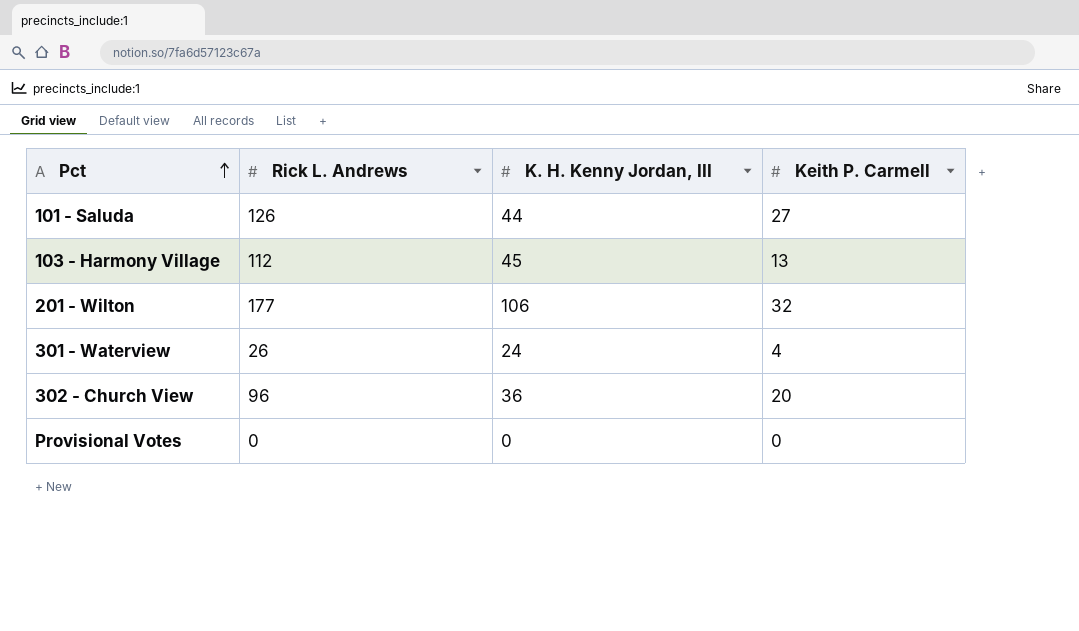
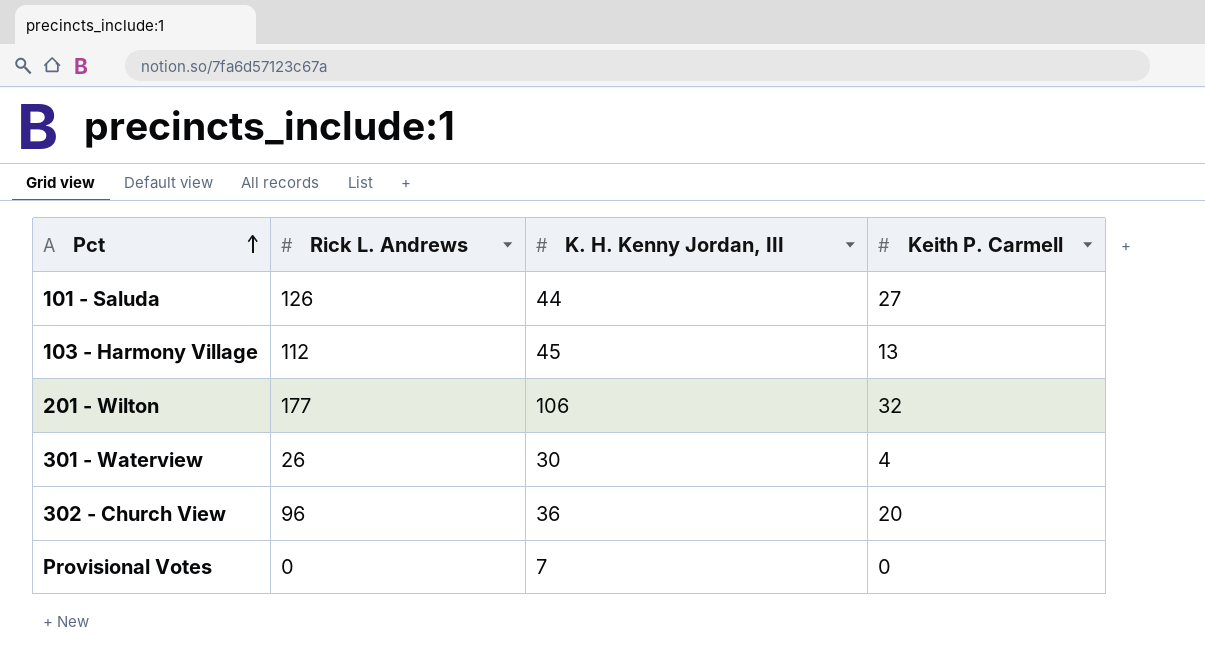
301 - Waterview | K. H. Kenny Jordan, III: 24 -> 30
Provisional Votes | K. H. Kenny Jordan, III: 0 -> 7

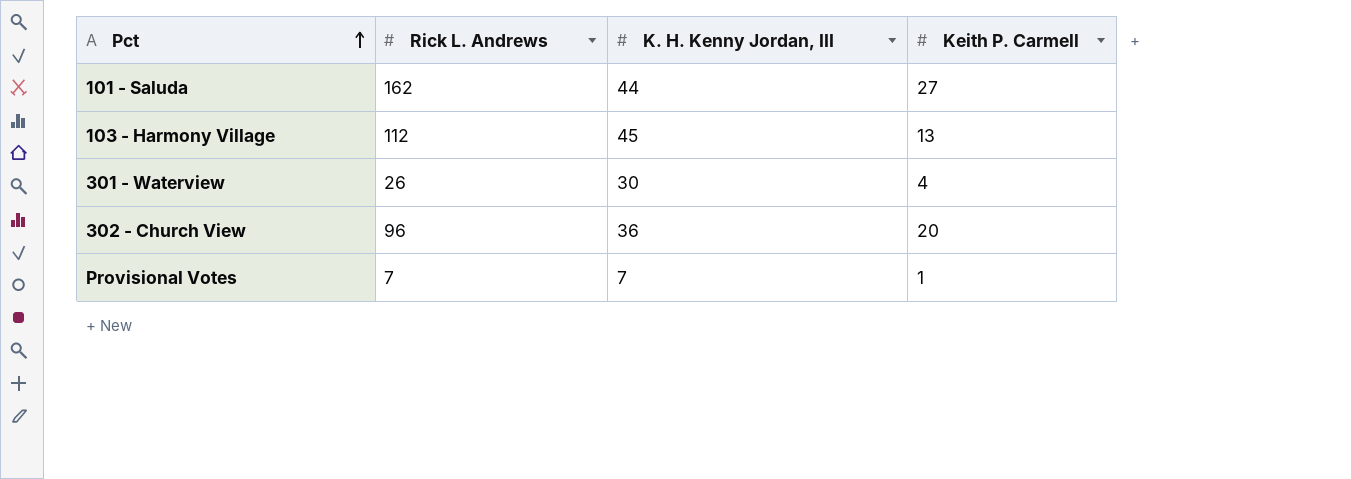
row 201 - Wilton: 177 | 106 | 32 -> none
101 - Saluda | Rick L. Andrews: 126 -> 162
Provisional Votes | Rick L. Andrews: 0 -> 7
Provisional Votes | Keith P. Carmell: 0 -> 1

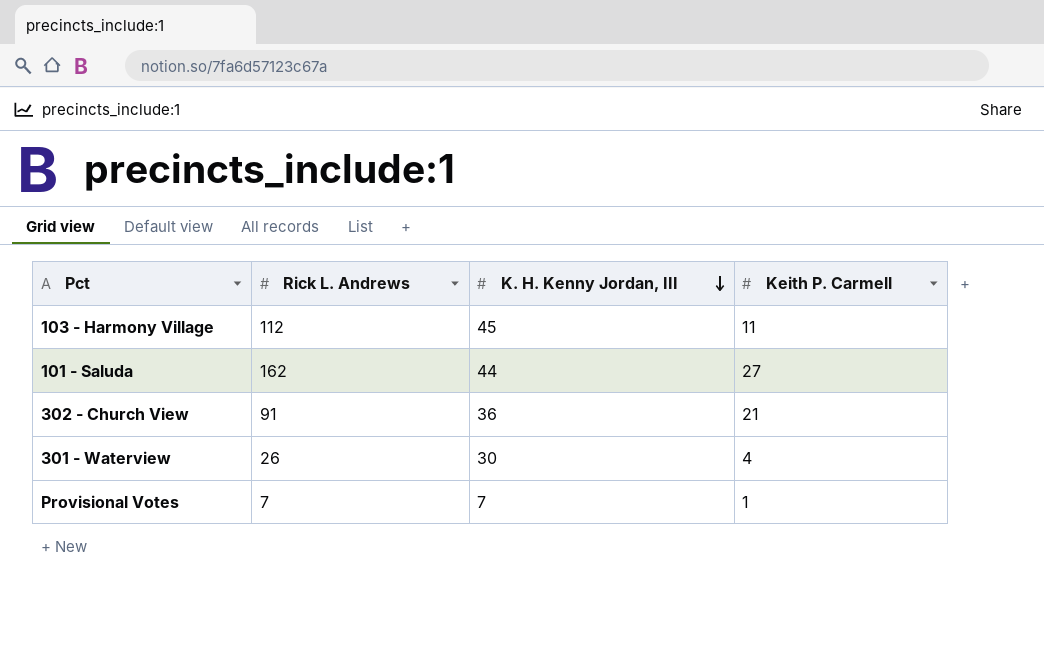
row order: Pct ascending -> K. H. Kenny Jordan, III descending
103 - Harmony Village | Keith P. Carmell: 13 -> 11
302 - Church View | Rick L. Andrews: 96 -> 91
302 - Church View | Keith P. Carmell: 20 -> 21

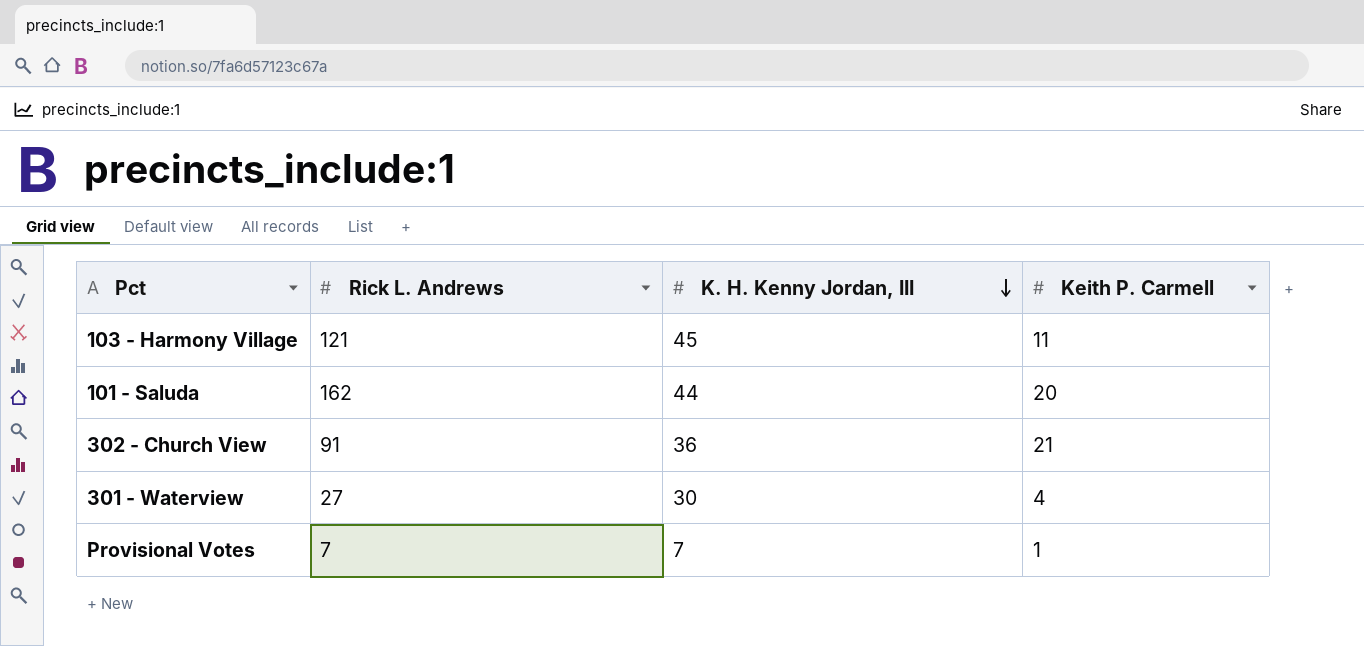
103 - Harmony Village | Rick L. Andrews: 112 -> 121
101 - Saluda | Keith P. Carmell: 27 -> 20
301 - Waterview | Rick L. Andrews: 26 -> 27

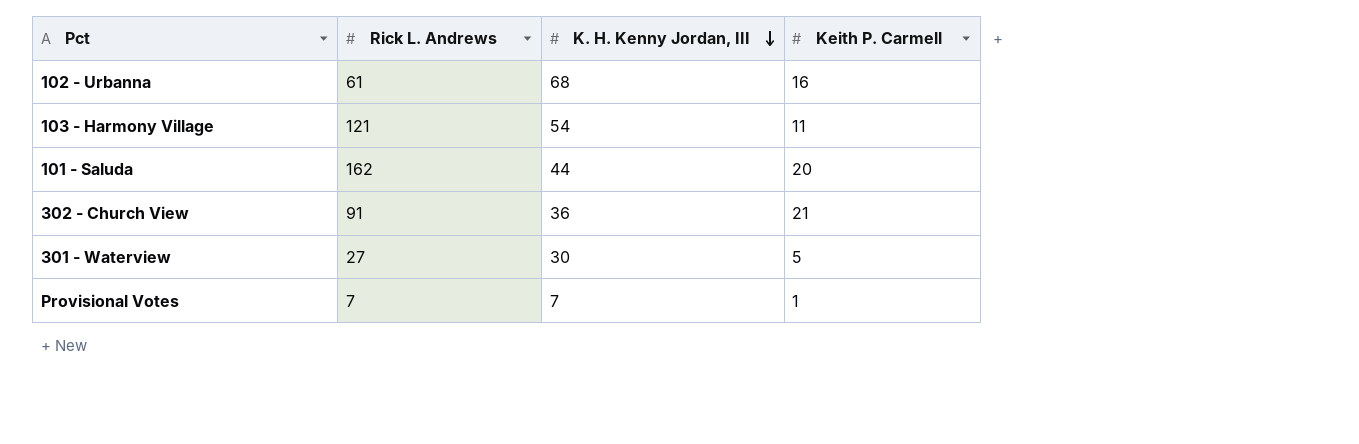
row 102 - Urbanna: none -> 61 | 68 | 16
103 - Harmony Village | K. H. Kenny Jordan, III: 45 -> 54
301 - Waterview | Keith P. Carmell: 4 -> 5

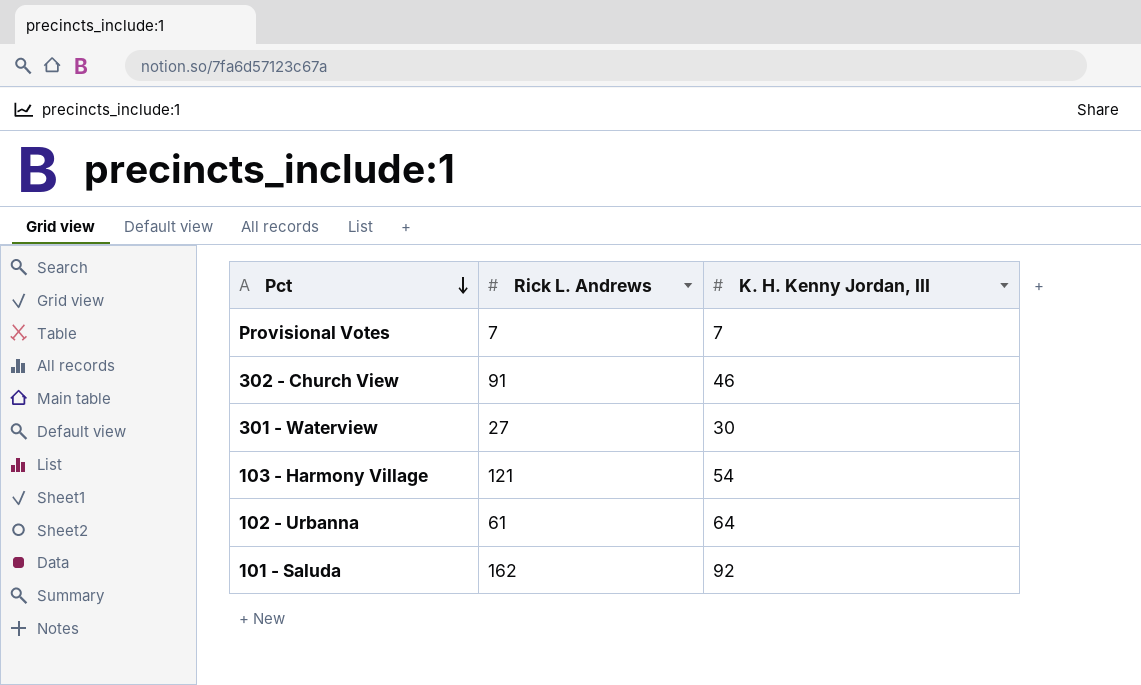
row order: K. H. Kenny Jordan, III descending -> Pct descending
column Keith P. Carmell | position: 4 -> none
302 - Church View | K. H. Kenny Jordan, III: 36 -> 46
102 - Urbanna | K. H. Kenny Jordan, III: 68 -> 64
101 - Saluda | K. H. Kenny Jordan, III: 44 -> 92

